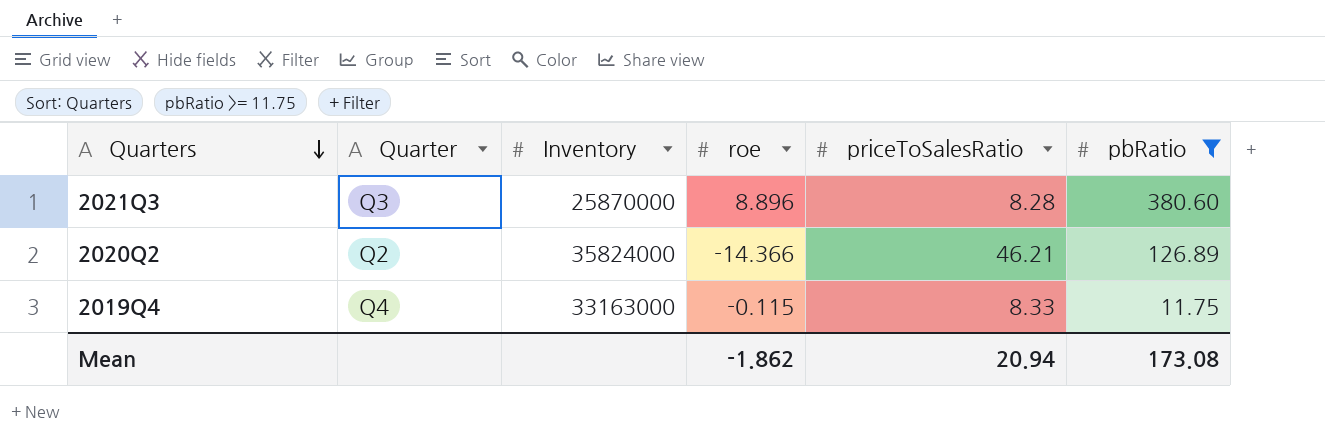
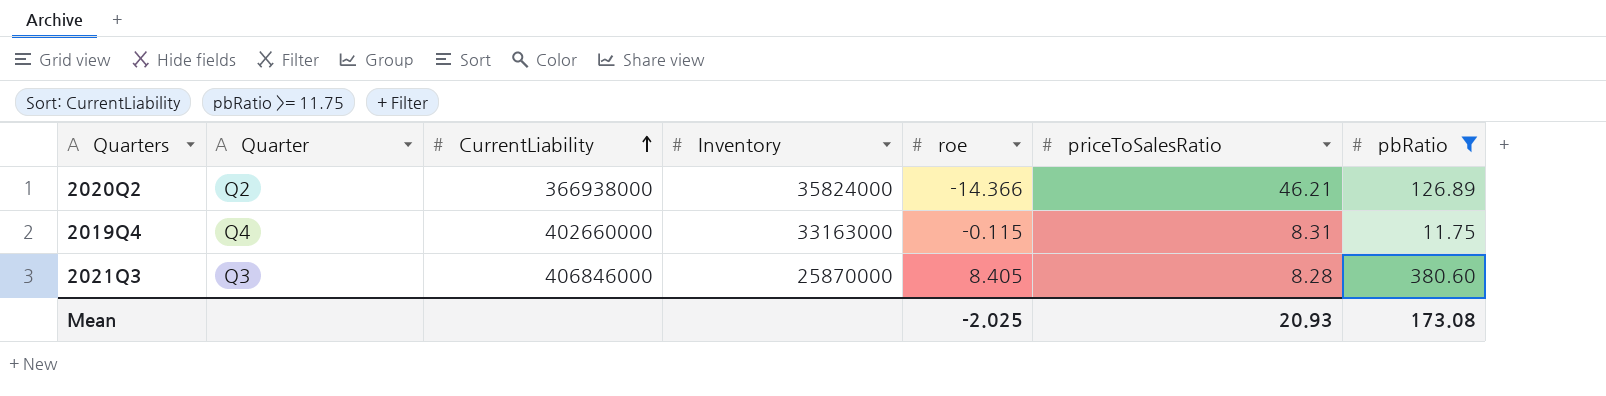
row order: Quarters descending -> CurrentLiability ascending
column CurrentLiability | position: none -> 3
2019Q4 | priceToSalesRatio: 8.33 -> 8.31
2021Q3 | roe: 8.896 -> 8.405
Mean | roe: -1.862 -> -2.025
Mean | priceToSalesRatio: 20.94 -> 20.93

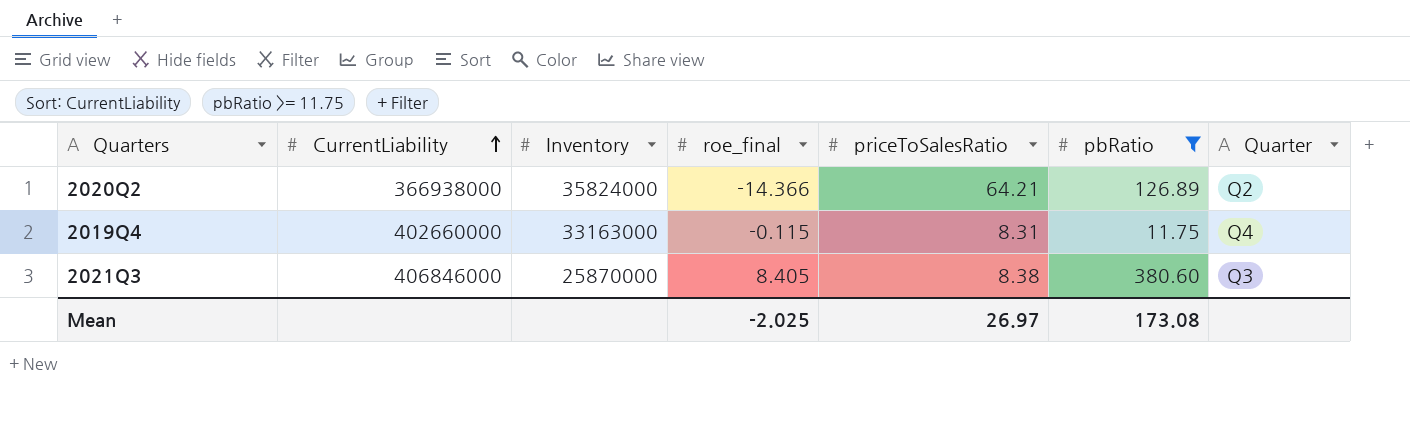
column name: roe -> roe_final
column Quarter | position: 2 -> 7
2020Q2 | priceToSalesRatio: 46.21 -> 64.21
2021Q3 | priceToSalesRatio: 8.28 -> 8.38
Mean | priceToSalesRatio: 20.93 -> 26.97

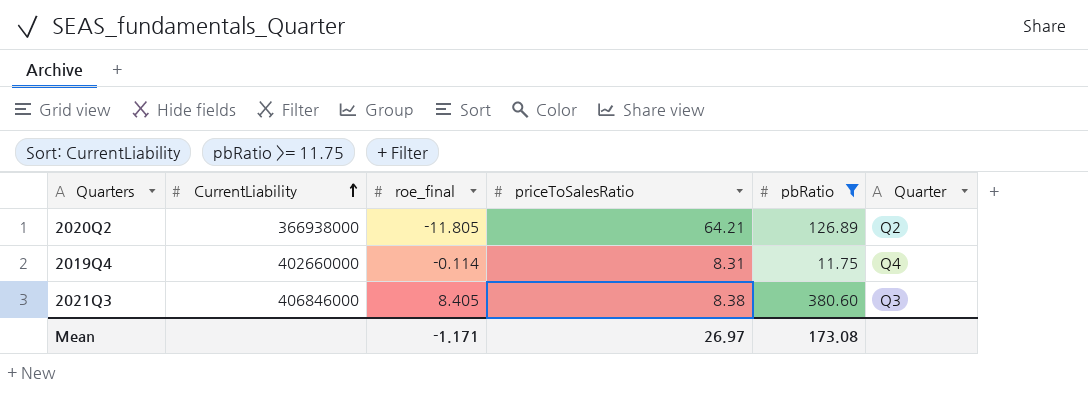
column Inventory | position: 3 -> none
2020Q2 | roe_final: -14.366 -> -11.805
2019Q4 | roe_final: -0.115 -> -0.114
Mean | roe_final: -2.025 -> -1.171

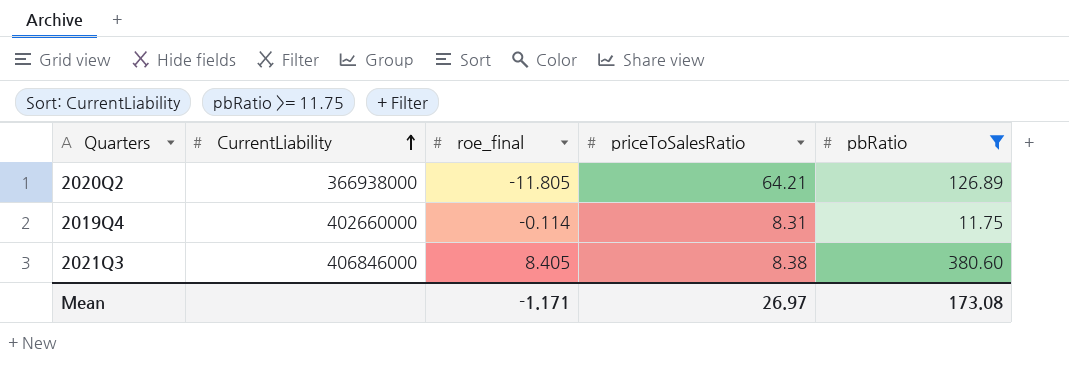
column Quarter | position: 6 -> none

